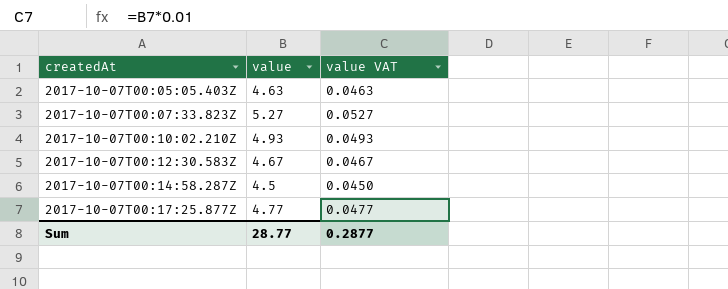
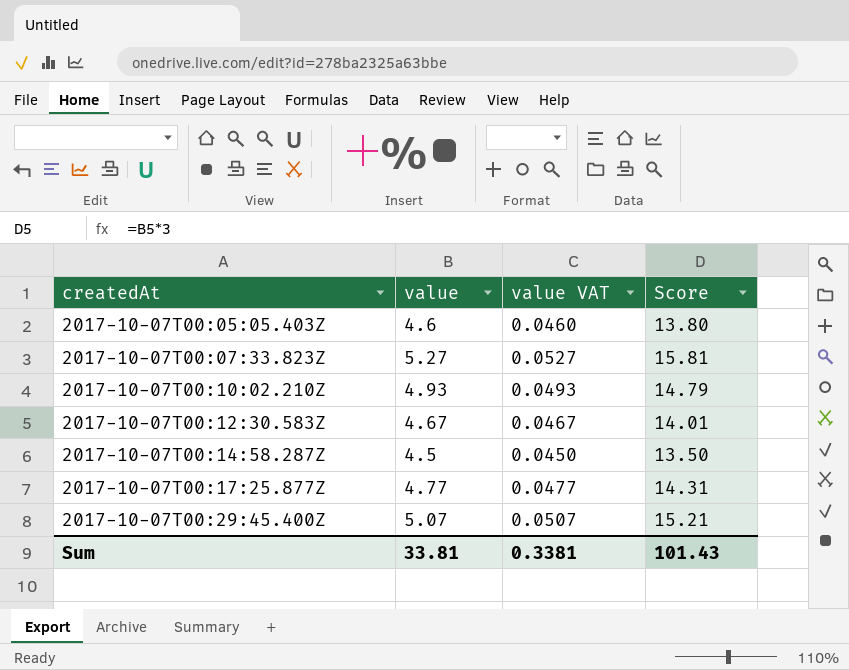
column Score | formula: none -> [value] * 3
2017-10-07T00:05:05.403Z | value: 4.63 -> 4.6
2017-10-07T00:05:05.403Z | value VAT: 0.0463 -> 0.0460
row 2017-10-07T00:29:45.400Z: none -> 5.07 | 0.0507 | 15.21
Sum | value: 28.77 -> 33.81
Sum | value VAT: 0.2877 -> 0.3381

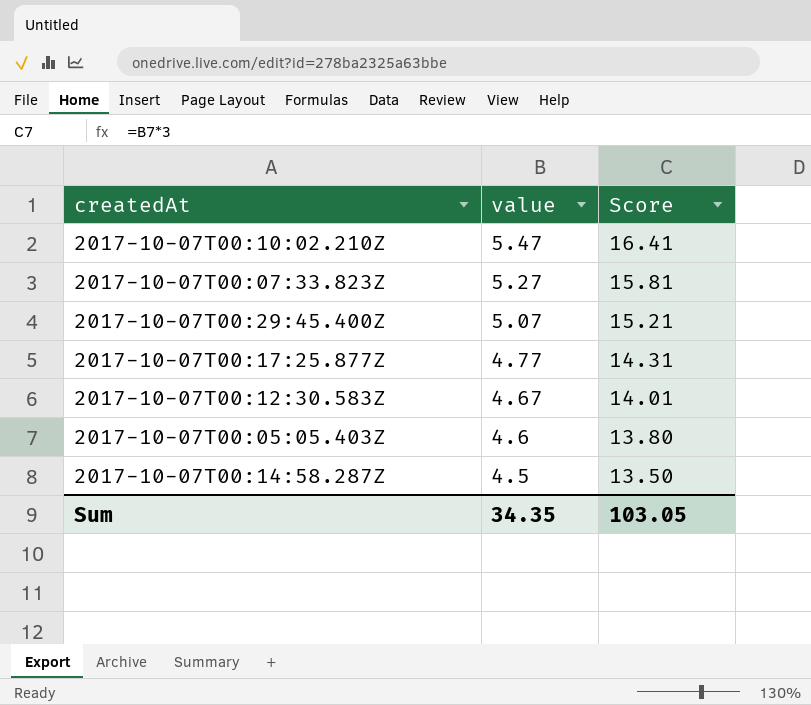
row order: createdAt ascending -> value descending
column value VAT | formula: [value] * 0.01 -> none
2017-10-07T00:10:02.210Z | value: 4.93 -> 5.47
2017-10-07T00:10:02.210Z | Score: 14.79 -> 16.41
Sum | value: 33.81 -> 34.35
Sum | Score: 101.43 -> 103.05

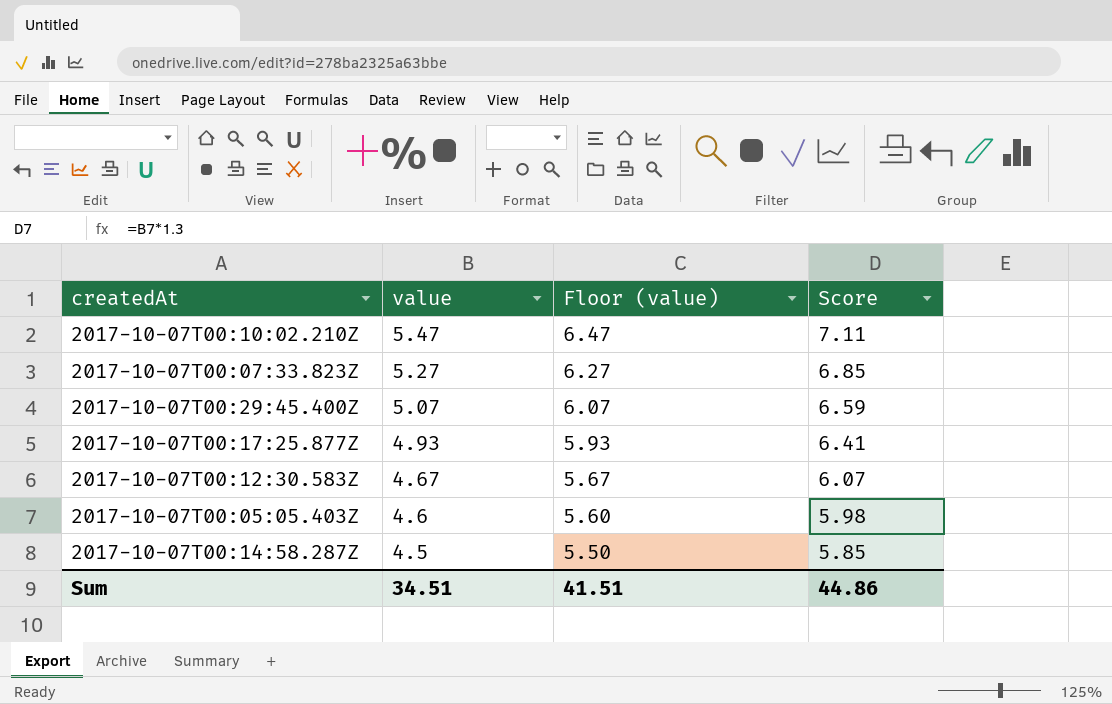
column Floor (value) | formula: none -> [value] + 1
column Score | formula: [value] * 3 -> [value] * 1.3
2017-10-07T00:17:25.877Z | value: 4.77 -> 4.93
Sum | value: 34.35 -> 34.51
Sum | Score: 103.05 -> 44.86

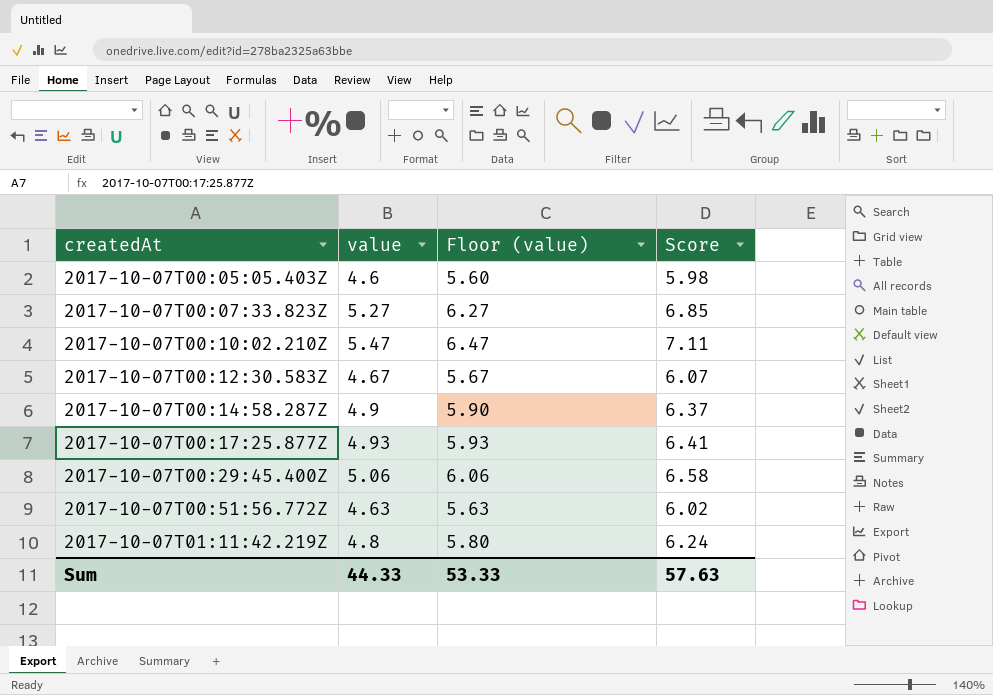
row order: value descending -> createdAt ascending
2017-10-07T00:14:58.287Z | value: 4.5 -> 4.9
2017-10-07T00:14:58.287Z | Floor (value): 5.50 -> 5.90
2017-10-07T00:14:58.287Z | Score: 5.85 -> 6.37
2017-10-07T00:29:45.400Z | value: 5.07 -> 5.06
2017-10-07T00:29:45.400Z | Floor (value): 6.07 -> 6.06
2017-10-07T00:29:45.400Z | Score: 6.59 -> 6.58
row 2017-10-07T00:51:56.772Z: none -> 4.63 | 5.63 | 6.02
row 2017-10-07T01:11:42.219Z: none -> 4.8 | 5.80 | 6.24
Sum | value: 34.51 -> 44.33
Sum | Floor (value): 41.51 -> 53.33
Sum | Score: 44.86 -> 57.63

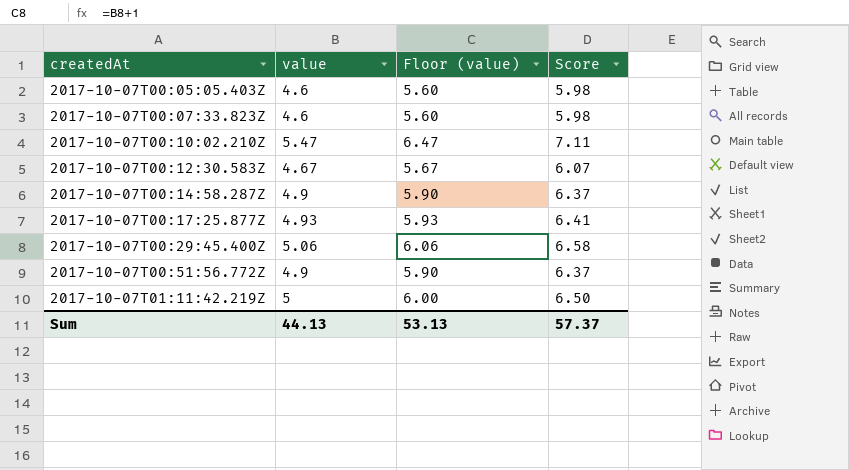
2017-10-07T00:07:33.823Z | value: 5.27 -> 4.6
2017-10-07T00:07:33.823Z | Floor (value): 6.27 -> 5.60
2017-10-07T00:07:33.823Z | Score: 6.85 -> 5.98
2017-10-07T00:51:56.772Z | value: 4.63 -> 4.9
2017-10-07T00:51:56.772Z | Floor (value): 5.63 -> 5.90
2017-10-07T00:51:56.772Z | Score: 6.02 -> 6.37
2017-10-07T01:11:42.219Z | value: 4.8 -> 5
2017-10-07T01:11:42.219Z | Floor (value): 5.80 -> 6.00
2017-10-07T01:11:42.219Z | Score: 6.24 -> 6.50
Sum | value: 44.33 -> 44.13
Sum | Floor (value): 53.33 -> 53.13
Sum | Score: 57.63 -> 57.37

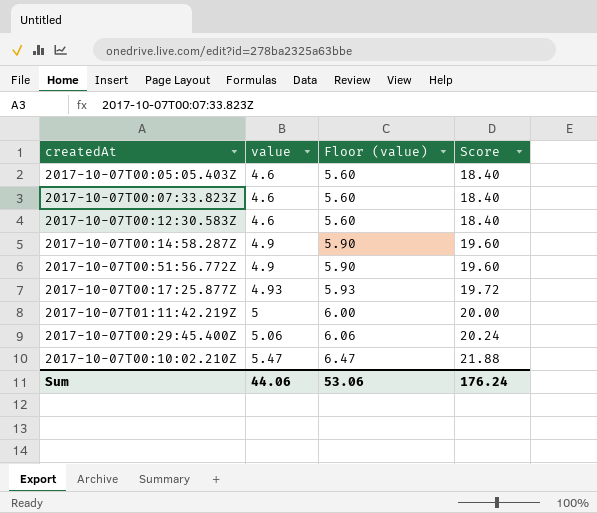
row order: createdAt ascending -> value ascending
column Score | formula: [value] * 1.3 -> [value] * 4
2017-10-07T00:12:30.583Z | value: 4.67 -> 4.6
2017-10-07T00:12:30.583Z | Floor (value): 5.67 -> 5.60
Sum | value: 44.13 -> 44.06
Sum | Floor (value): 53.13 -> 53.06
Sum | Score: 57.37 -> 176.24

